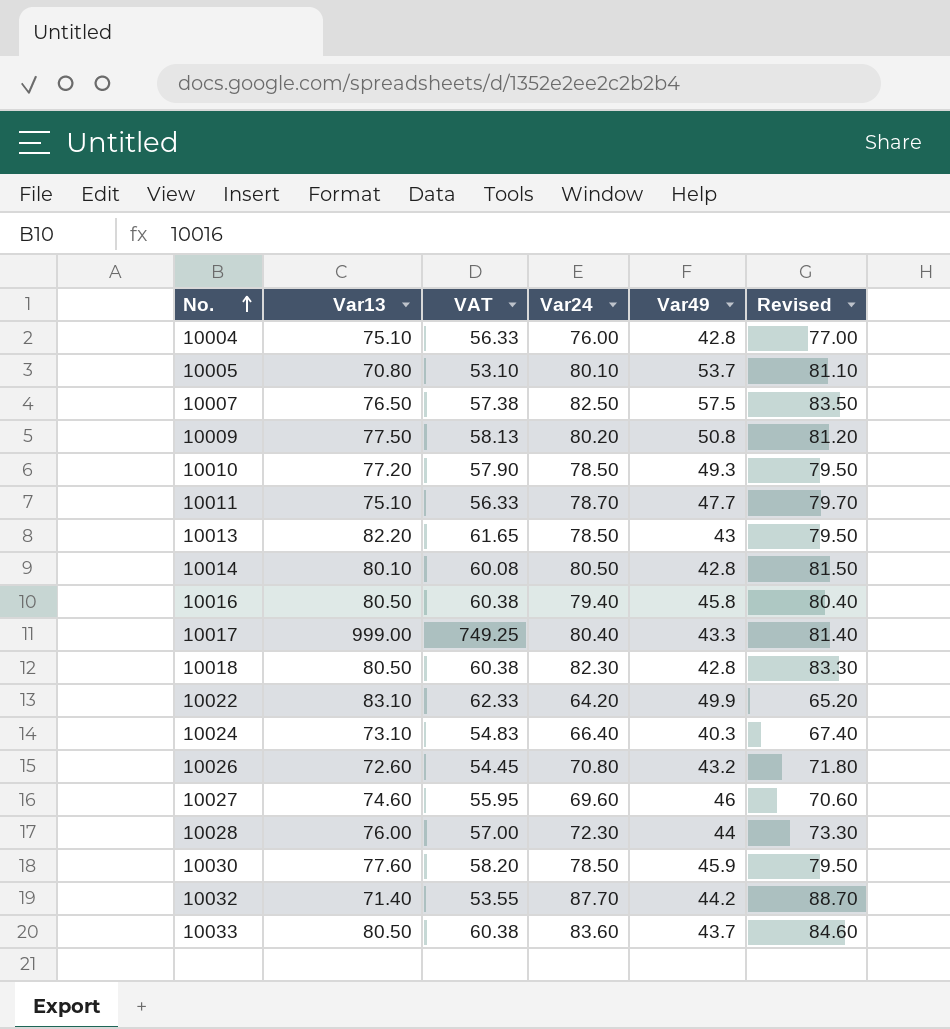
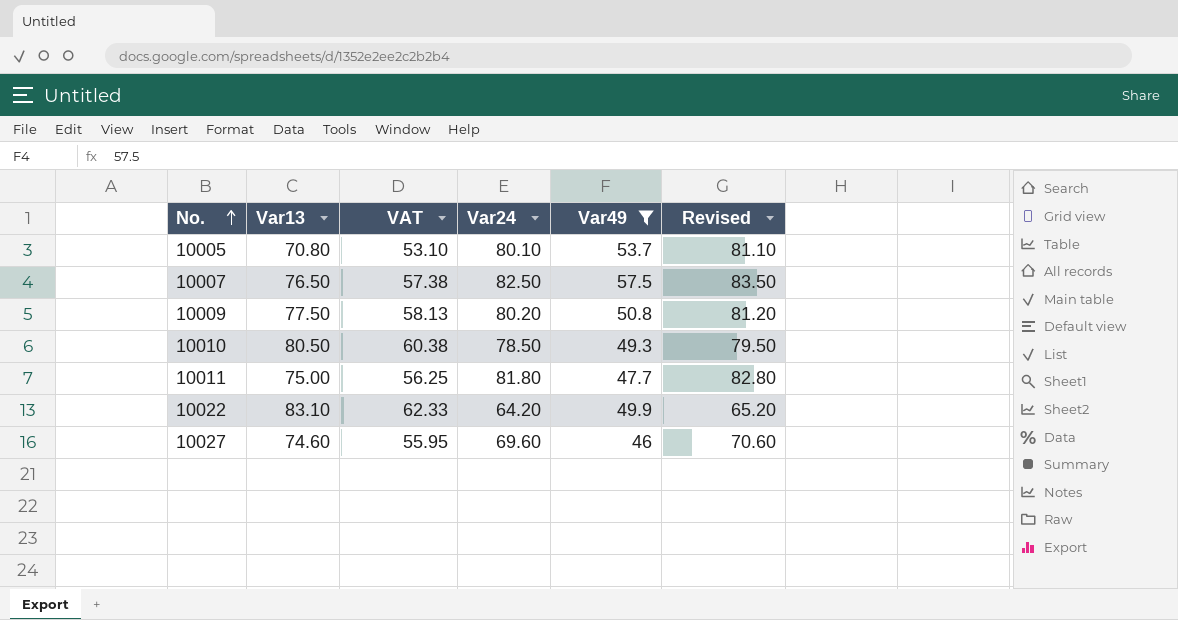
filter: none -> Var49 >= 46
10010 | Var13: 77.20 -> 80.50
10010 | VAT: 57.90 -> 60.38
10011 | Var13: 75.10 -> 75.00
10011 | VAT: 56.33 -> 56.25
10011 | Var24: 78.70 -> 81.80
10011 | Revised: 79.70 -> 82.80

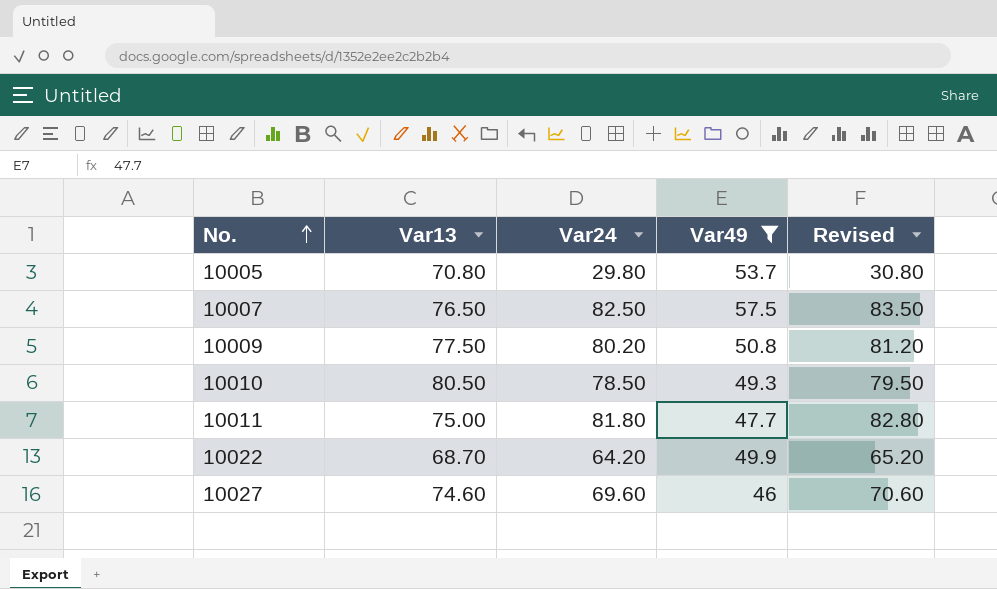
column VAT | formula: [Var13] * 0.75 -> none
10005 | Var24: 80.10 -> 29.80
10005 | Revised: 81.10 -> 30.80
10022 | Var13: 83.10 -> 68.70

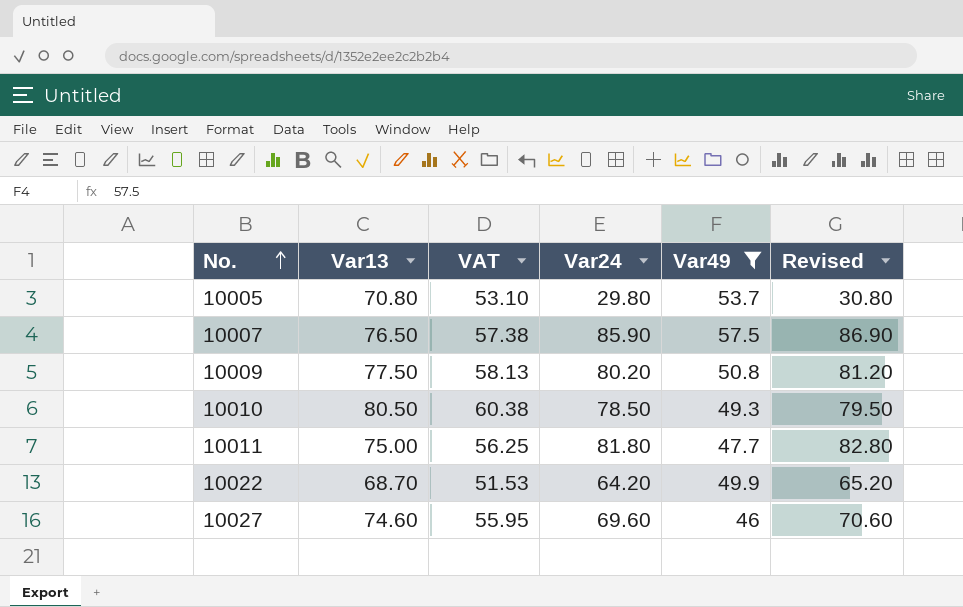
column VAT | formula: none -> [Var13] * 0.75
10007 | Var24: 82.50 -> 85.90
10007 | Revised: 83.50 -> 86.90

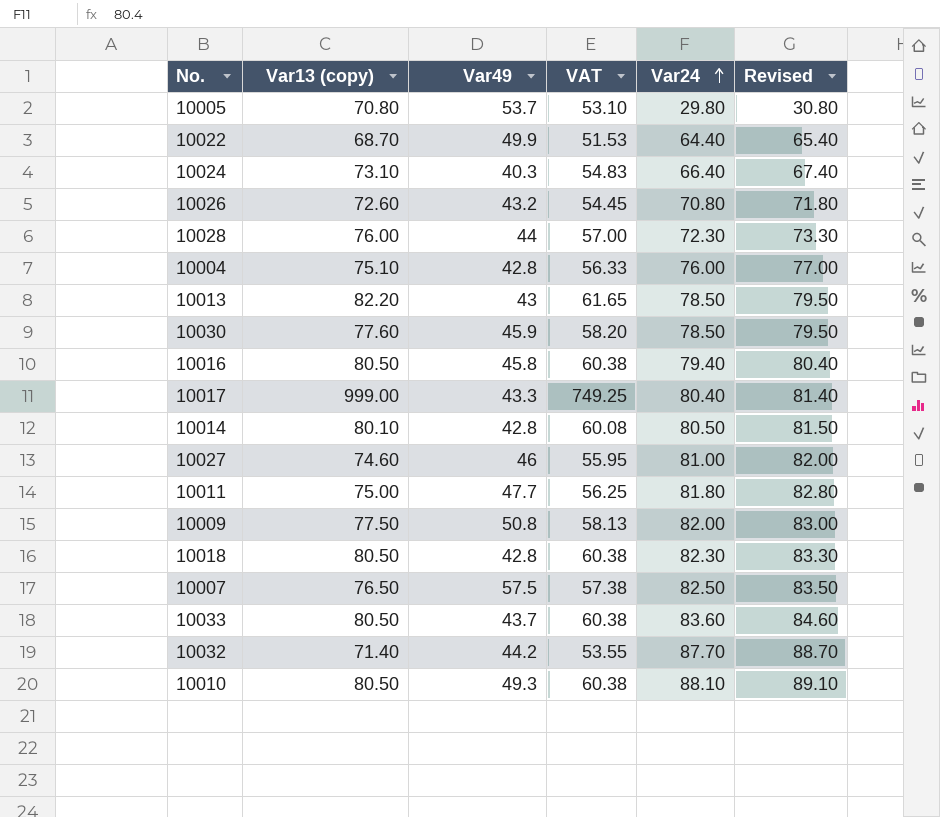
filter: Var49 >= 46 -> none
row order: No. ascending -> Var24 ascending
column name: Var13 -> Var13 (copy)
column Var49 | position: 5 -> 3
10022 | Var24: 64.20 -> 64.40
10022 | Revised: 65.20 -> 65.40
10027 | Var24: 69.60 -> 81.00
10027 | Revised: 70.60 -> 82.00
10009 | Var24: 80.20 -> 82.00
10009 | Revised: 81.20 -> 83.00
10007 | Var24: 85.90 -> 82.50
10007 | Revised: 86.90 -> 83.50
10010 | Var24: 78.50 -> 88.10
10010 | Revised: 79.50 -> 89.10

